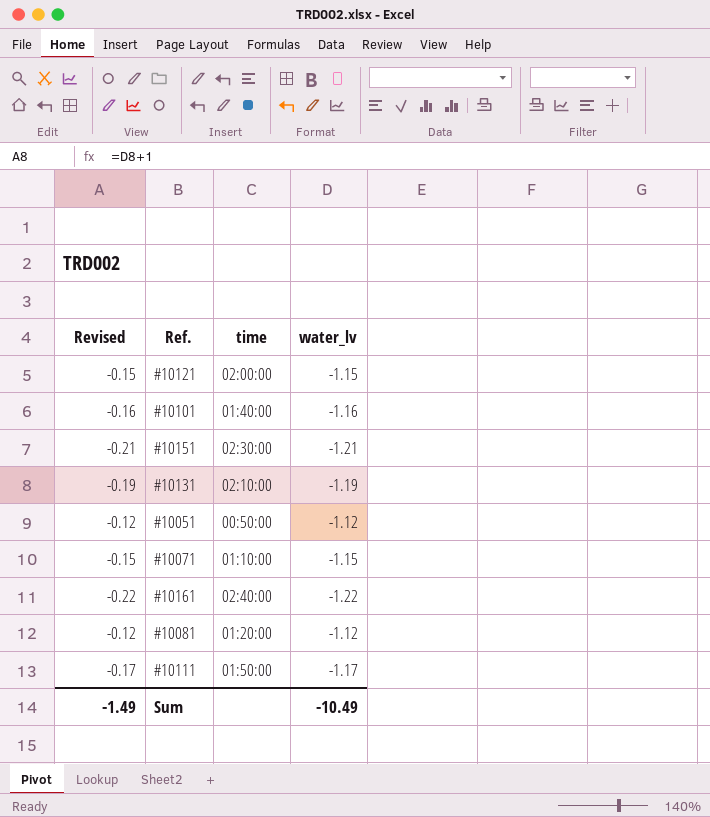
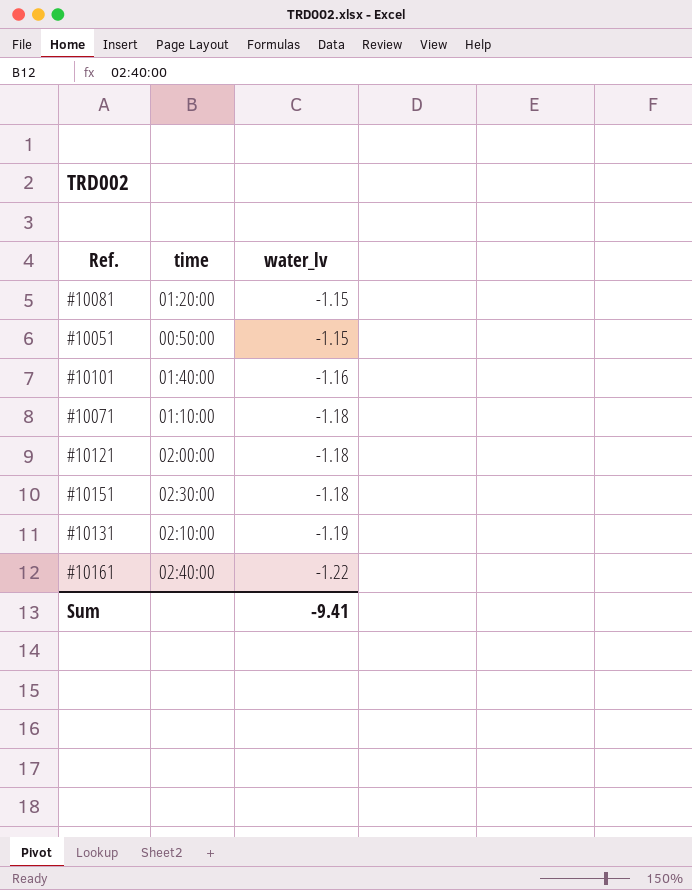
row order: none -> water_lv descending
column Revised | formula: [water_lv] + 1 -> none
row #10111: -0.17 | 01:50:00 | -1.17 -> none
#10081 | water_lv: -1.12 -> -1.15
#10051 | water_lv: -1.12 -> -1.15
#10071 | water_lv: -1.15 -> -1.18
#10121 | water_lv: -1.15 -> -1.18
#10151 | water_lv: -1.21 -> -1.18
Sum | water_lv: -10.49 -> -9.41

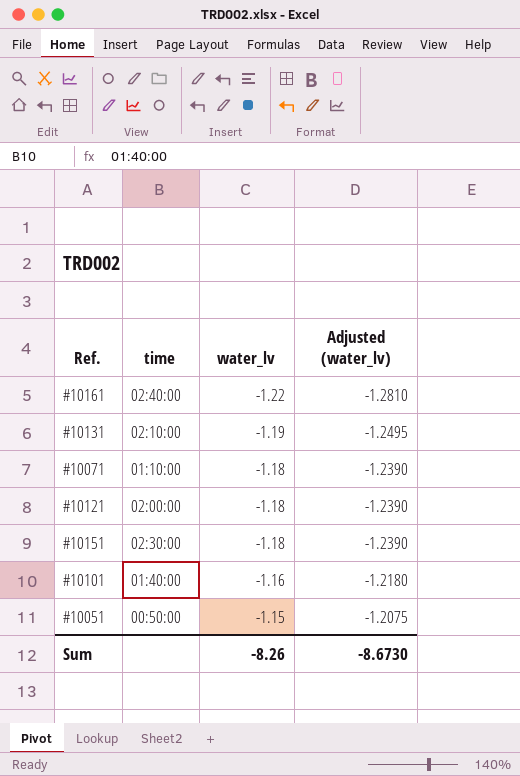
row order: water_lv descending -> water_lv ascending
column Adjusted (water_lv) | formula: none -> [water_lv] * 1.05
row #10081: 01:20:00 | -1.15 -> none
Sum | water_lv: -9.41 -> -8.26

